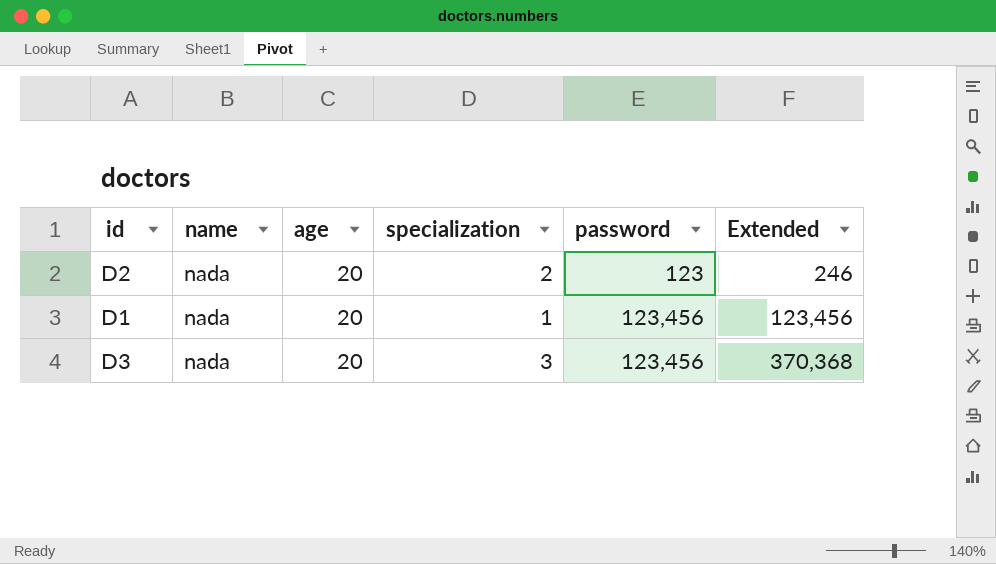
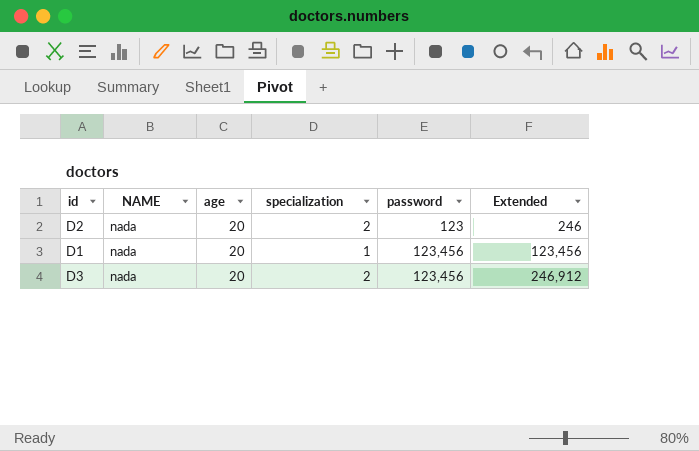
column name: name -> NAME
D3 | specialization: 3 -> 2
D3 | Extended: 370,368 -> 246,912

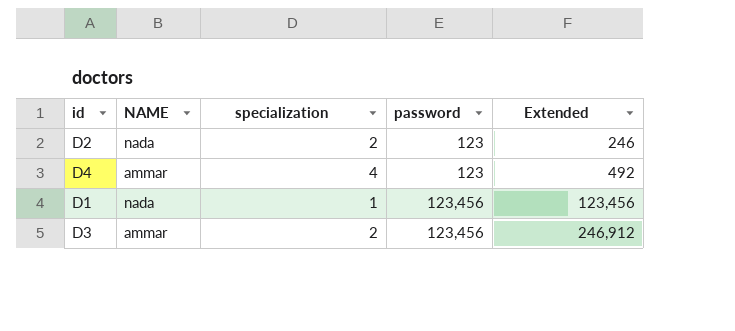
column age | position: 3 -> none
row D4: none -> ammar | 4 | 123 | 492
D3 | NAME: nada -> ammar

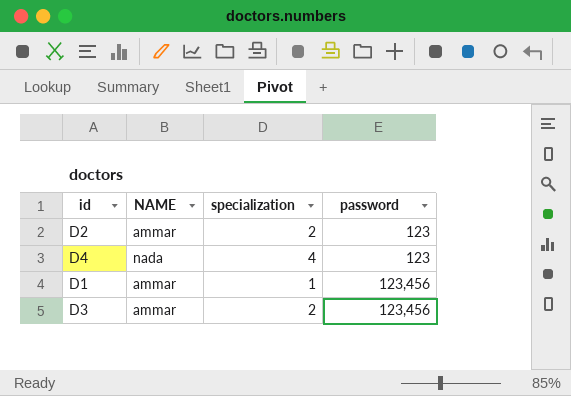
column Extended | formula: [specialization] * [password] -> none
D2 | NAME: nada -> ammar
D4 | NAME: ammar -> nada
D1 | NAME: nada -> ammar

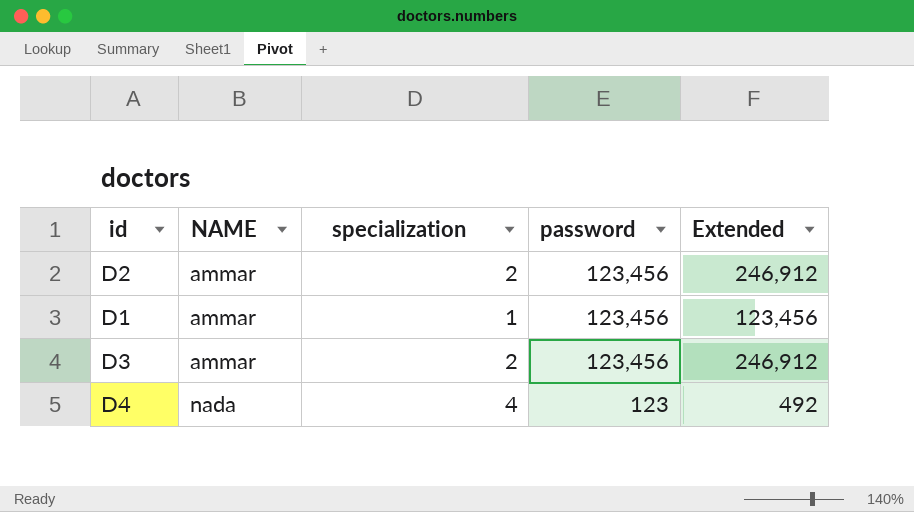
row order: password ascending -> NAME ascending
column Extended | formula: none -> [specialization] * [password]
D2 | password: 123 -> 123,456

